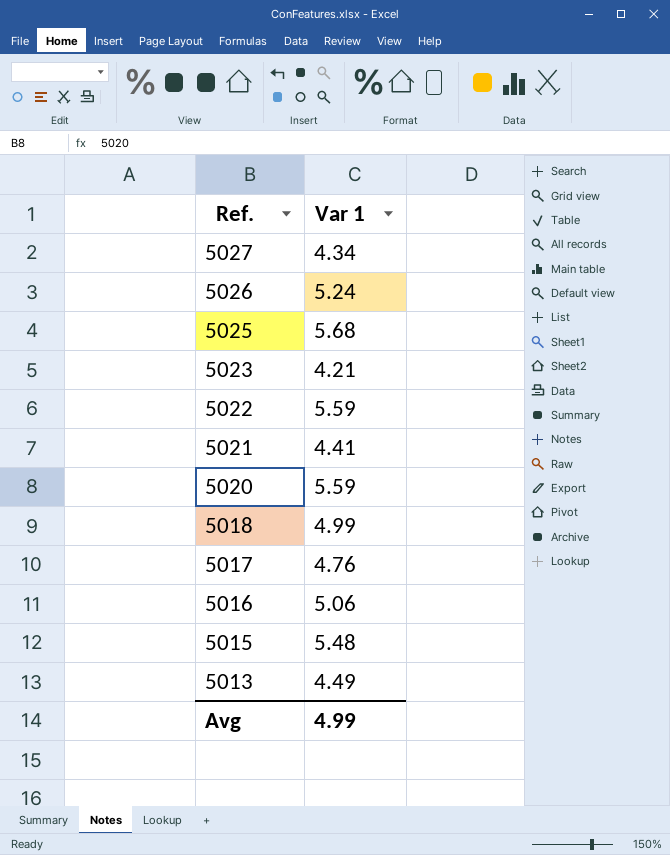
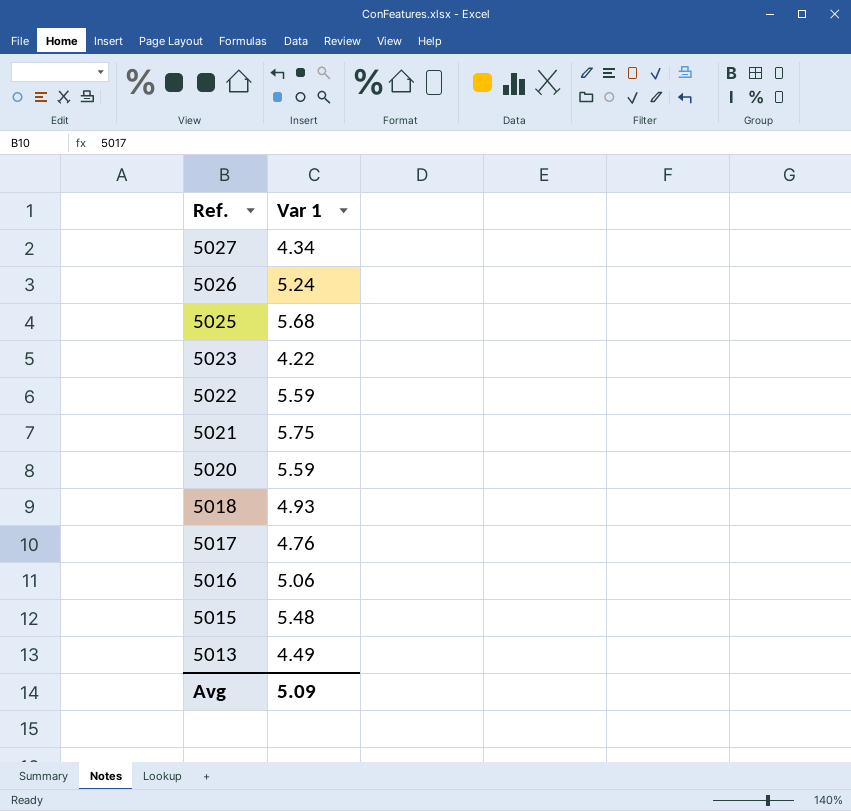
5023 | Var 1: 4.21 -> 4.22
5021 | Var 1: 4.41 -> 5.75
5018 | Var 1: 4.99 -> 4.93
Avg | Var 1: 4.99 -> 5.09

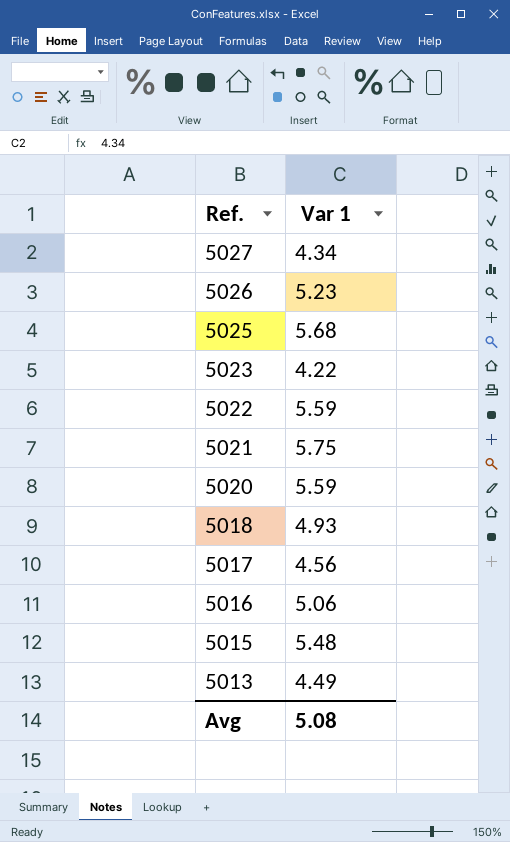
5026 | Var 1: 5.24 -> 5.23
5017 | Var 1: 4.76 -> 4.56
Avg | Var 1: 5.09 -> 5.08

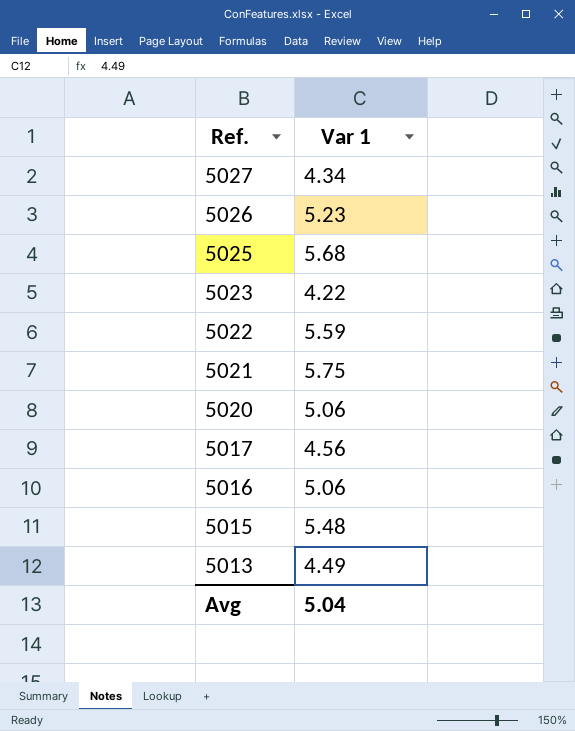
row 5018: 4.93 -> none
5020 | Var 1: 5.59 -> 5.06
Avg | Var 1: 5.08 -> 5.04

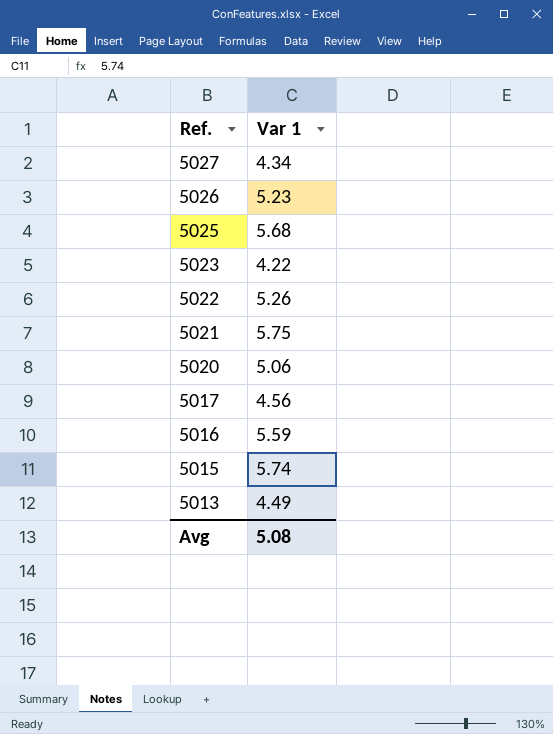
5022 | Var 1: 5.59 -> 5.26
5016 | Var 1: 5.06 -> 5.59
5015 | Var 1: 5.48 -> 5.74
Avg | Var 1: 5.04 -> 5.08

